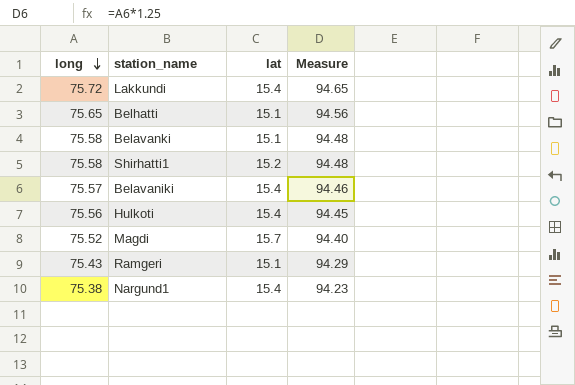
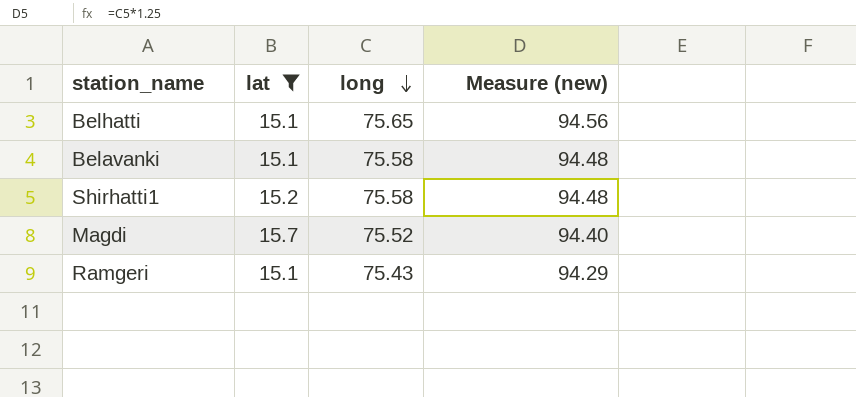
filter: none -> lat != 15.4
column long | position: 1 -> 3
column name: Measure -> Measure (new)

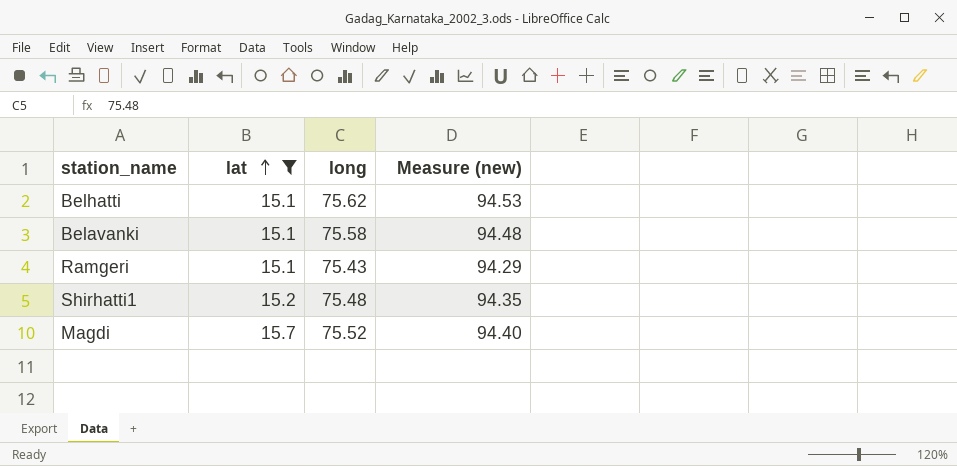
row order: long descending -> lat ascending
Belhatti | long: 75.65 -> 75.62
Belhatti | Measure (new): 94.56 -> 94.53
Shirhatti1 | long: 75.58 -> 75.48
Shirhatti1 | Measure (new): 94.48 -> 94.35

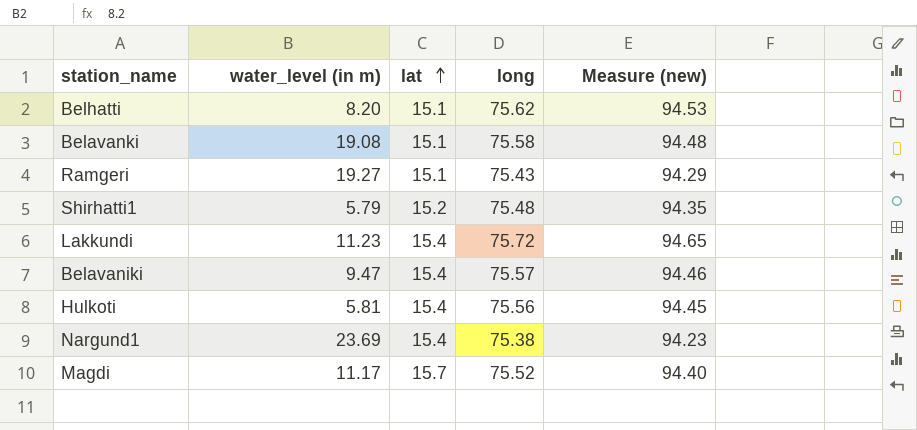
filter: lat != 15.4 -> none
column water_level (in m) | position: none -> 2

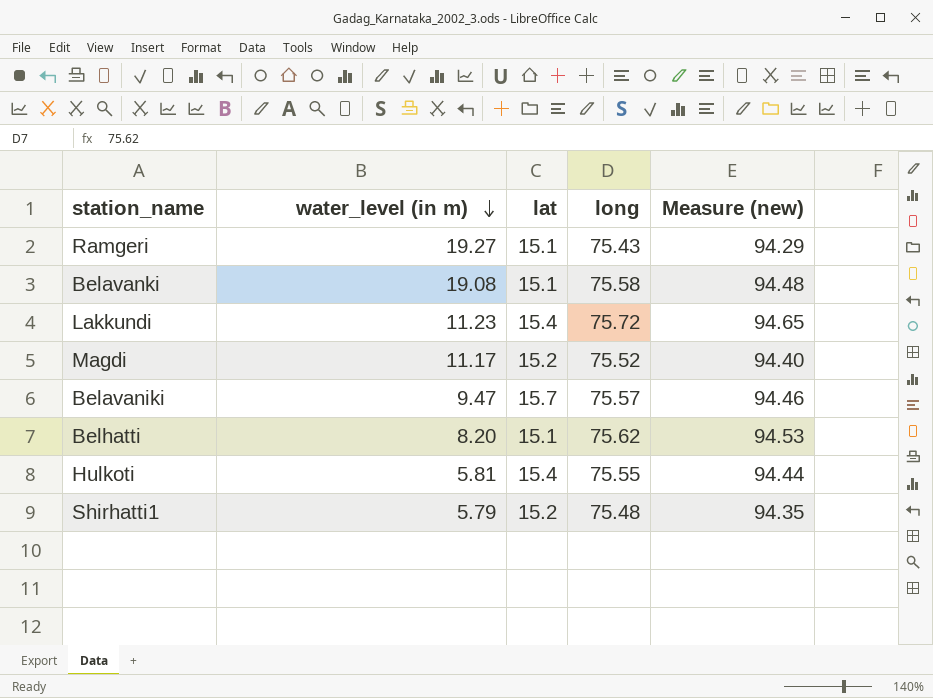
row order: lat ascending -> water_level (in m) descending
row Nargund1: 23.69 | 15.4 | 75.38 | 94.23 -> none
Magdi | lat: 15.7 -> 15.2
Belavaniki | lat: 15.4 -> 15.7
Hulkoti | long: 75.56 -> 75.55
Hulkoti | Measure (new): 94.45 -> 94.44

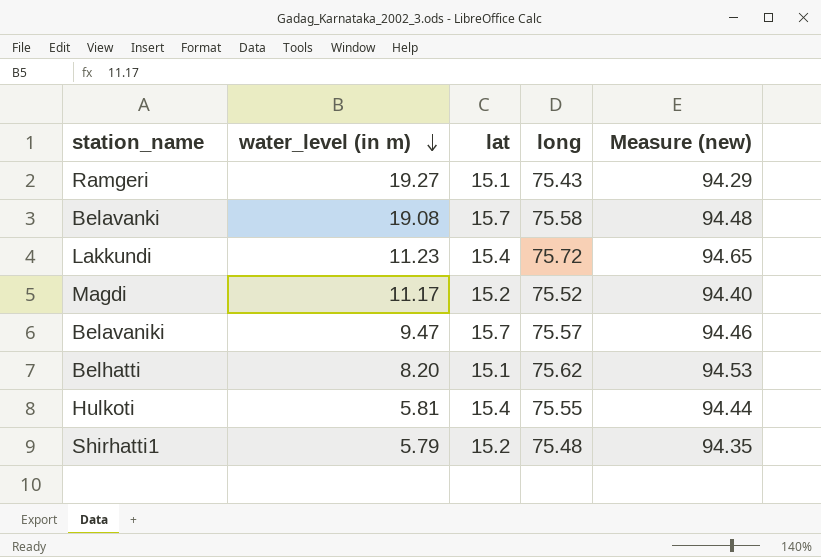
Belavanki | lat: 15.1 -> 15.7

